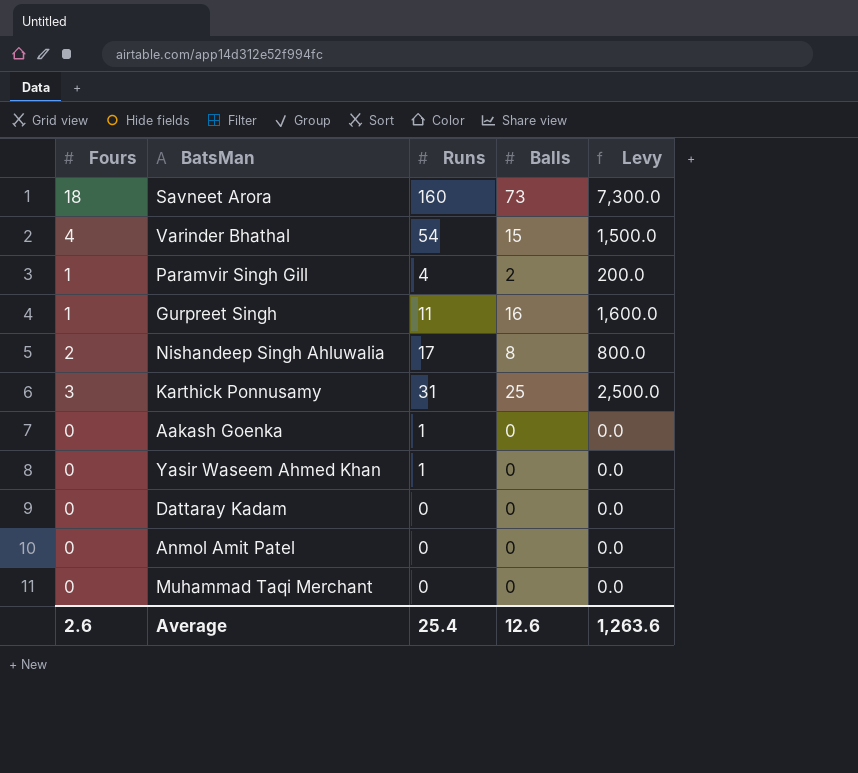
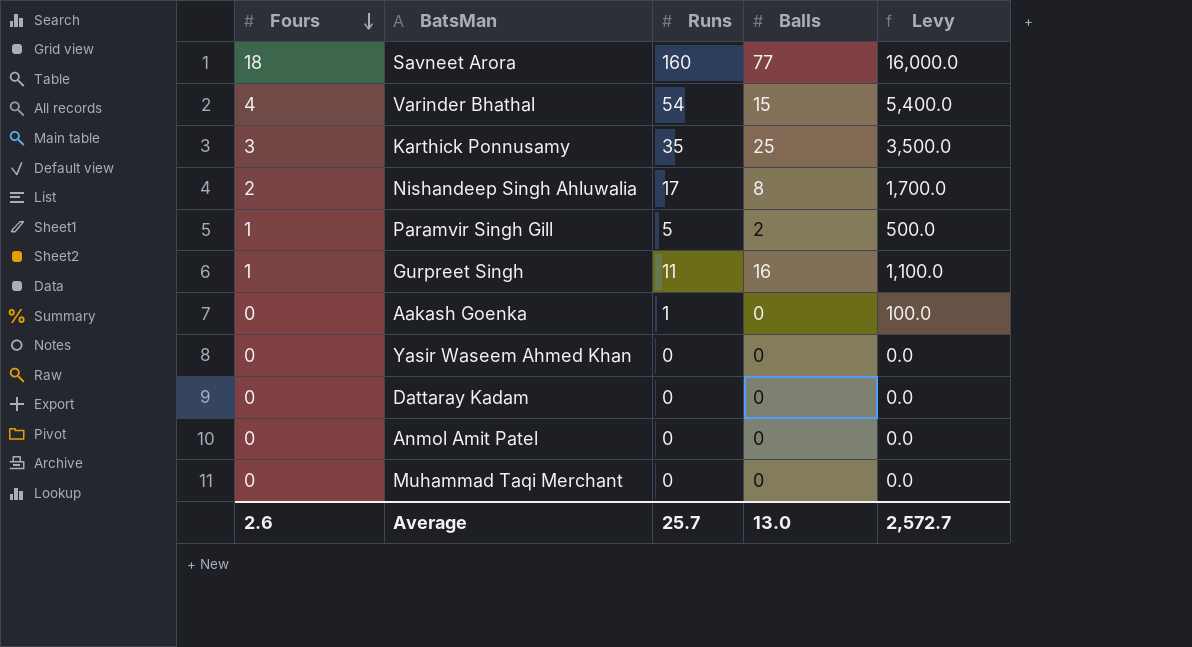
row order: none -> Fours descending
column Levy | formula: [Balls] * 100 -> [Runs] * 100
Savneet Arora | Balls: 73 -> 77
Karthick Ponnusamy | Runs: 31 -> 35
Paramvir Singh Gill | Runs: 4 -> 5
Yasir Waseem Ahmed Khan | Runs: 1 -> 0
Average | Runs: 25.4 -> 25.7
Average | Balls: 12.6 -> 13.0
Average | Levy: 1,263.6 -> 2,572.7

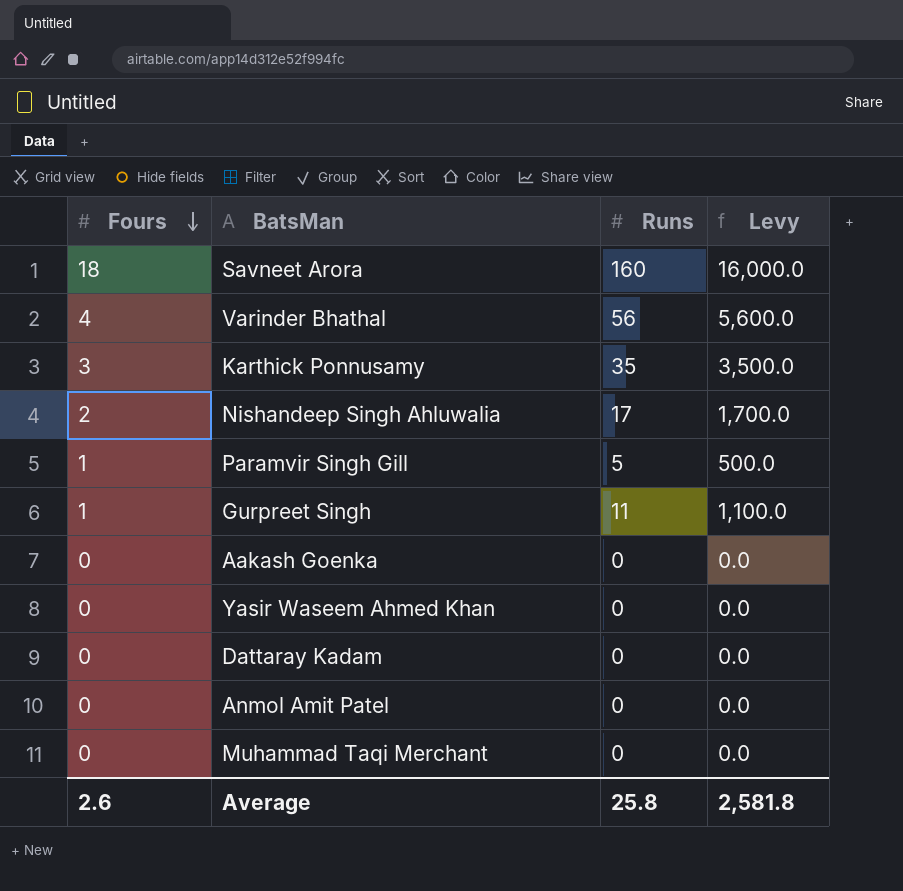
column Balls | position: 4 -> none
Varinder Bhathal | Runs: 54 -> 56
Varinder Bhathal | Levy: 5,400.0 -> 5,600.0
Aakash Goenka | Runs: 1 -> 0
Aakash Goenka | Levy: 100.0 -> 0.0
Average | Runs: 25.7 -> 25.8
Average | Levy: 2,572.7 -> 2,581.8

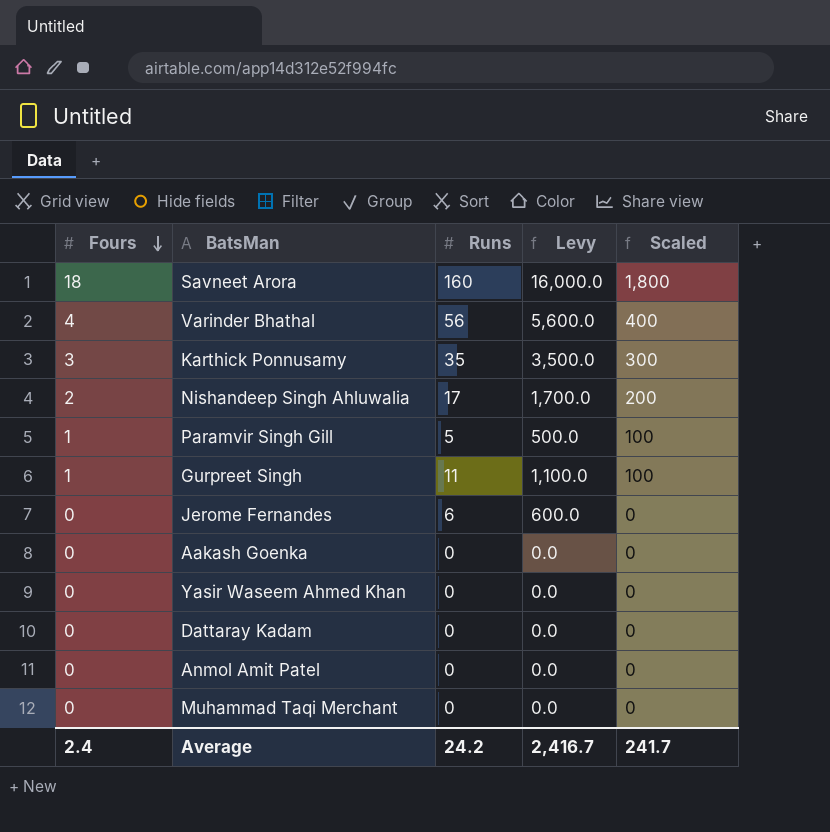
column Scaled | formula: none -> [Fours] * 100
row Jerome Fernandes: none -> 0 | 6 | 600.0 | 0
Average | Fours: 2.6 -> 2.4
Average | Runs: 25.8 -> 24.2
Average | Levy: 2,581.8 -> 2,416.7

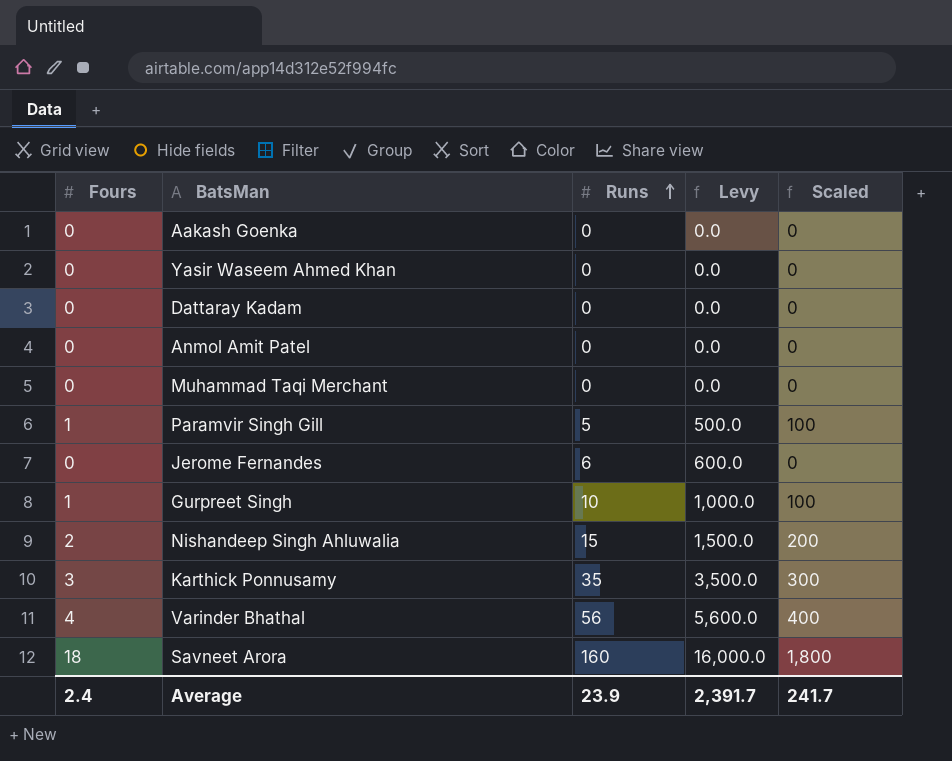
row order: Fours descending -> Runs ascending
Gurpreet Singh | Runs: 11 -> 10
Gurpreet Singh | Levy: 1,100.0 -> 1,000.0
Nishandeep Singh Ahluwalia | Runs: 17 -> 15
Nishandeep Singh Ahluwalia | Levy: 1,700.0 -> 1,500.0
Average | Runs: 24.2 -> 23.9
Average | Levy: 2,416.7 -> 2,391.7

